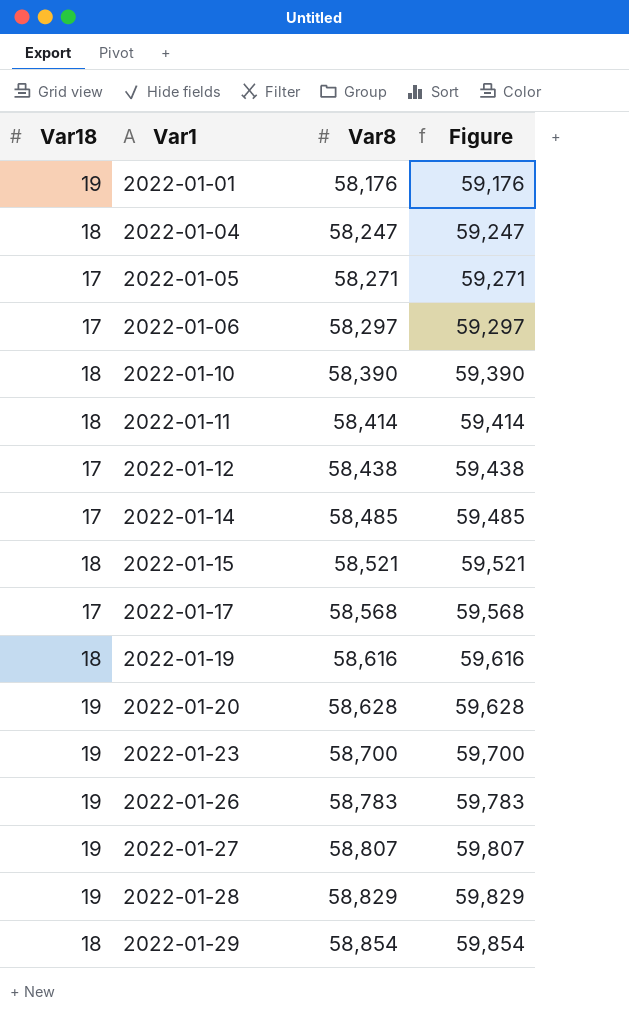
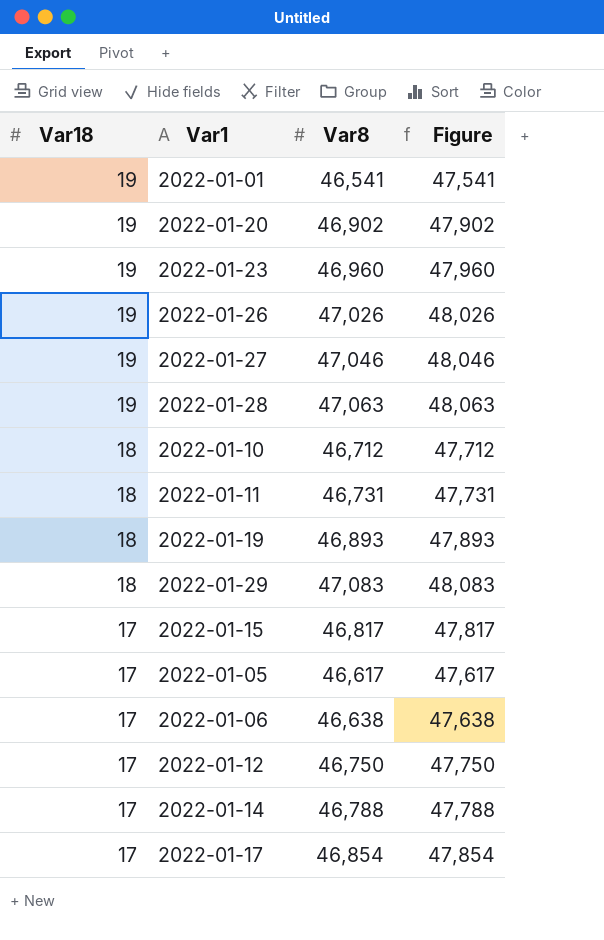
row order: Var1 ascending -> Var18 descending
row 2022-01-04: 18 | 58,247 | 59,247 -> none
2022-01-01 | Var8: 58,176 -> 46,541
2022-01-01 | Figure: 59,176 -> 47,541
2022-01-20 | Var8: 58,628 -> 46,902
2022-01-20 | Figure: 59,628 -> 47,902
2022-01-23 | Var8: 58,700 -> 46,960
2022-01-23 | Figure: 59,700 -> 47,960
2022-01-26 | Var8: 58,783 -> 47,026
2022-01-26 | Figure: 59,783 -> 48,026
2022-01-27 | Var8: 58,807 -> 47,046
2022-01-27 | Figure: 59,807 -> 48,046
2022-01-28 | Var8: 58,829 -> 47,063
2022-01-28 | Figure: 59,829 -> 48,063
2022-01-10 | Var8: 58,390 -> 46,712
2022-01-10 | Figure: 59,390 -> 47,712
2022-01-11 | Var8: 58,414 -> 46,731
2022-01-11 | Figure: 59,414 -> 47,731
2022-01-19 | Var8: 58,616 -> 46,893
2022-01-19 | Figure: 59,616 -> 47,893
2022-01-29 | Var8: 58,854 -> 47,083
2022-01-29 | Figure: 59,854 -> 48,083
2022-01-15 | Var18: 18 -> 17
2022-01-15 | Var8: 58,521 -> 46,817
2022-01-15 | Figure: 59,521 -> 47,817
2022-01-05 | Var8: 58,271 -> 46,617
2022-01-05 | Figure: 59,271 -> 47,617
2022-01-06 | Var8: 58,297 -> 46,638
2022-01-06 | Figure: 59,297 -> 47,638
2022-01-12 | Var8: 58,438 -> 46,750
2022-01-12 | Figure: 59,438 -> 47,750
2022-01-14 | Var8: 58,485 -> 46,788
2022-01-14 | Figure: 59,485 -> 47,788
2022-01-17 | Var8: 58,568 -> 46,854
2022-01-17 | Figure: 59,568 -> 47,854

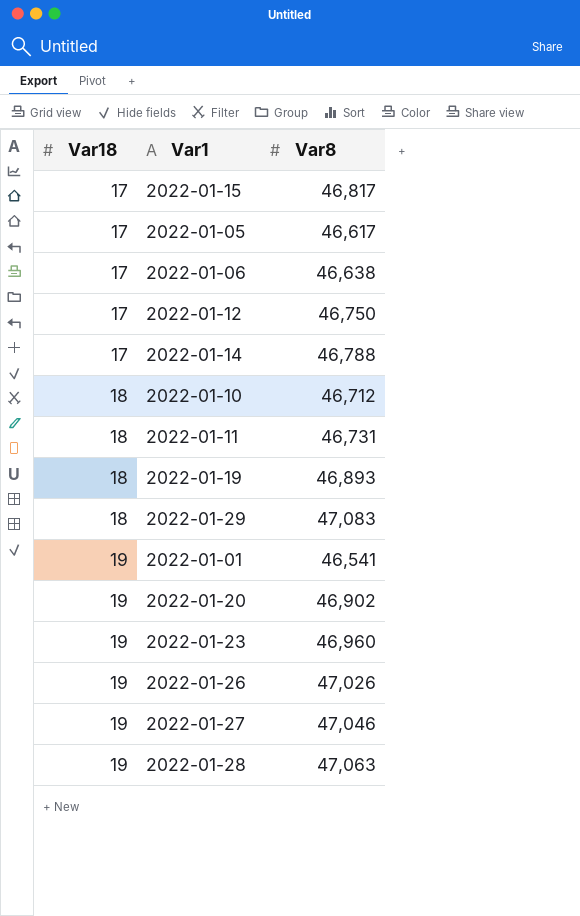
row order: Var18 descending -> Var18 ascending
column Figure | formula: [Var8] + 1000 -> none
row 2022-01-17: 17 | 46,854 | 47,854 -> none

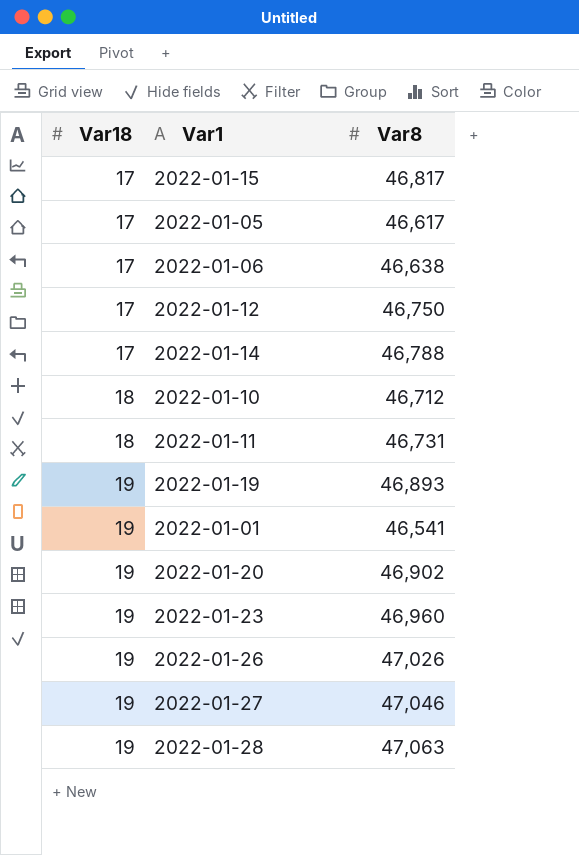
row 2022-01-29: 18 | 47,083 -> none
2022-01-19 | Var18: 18 -> 19

